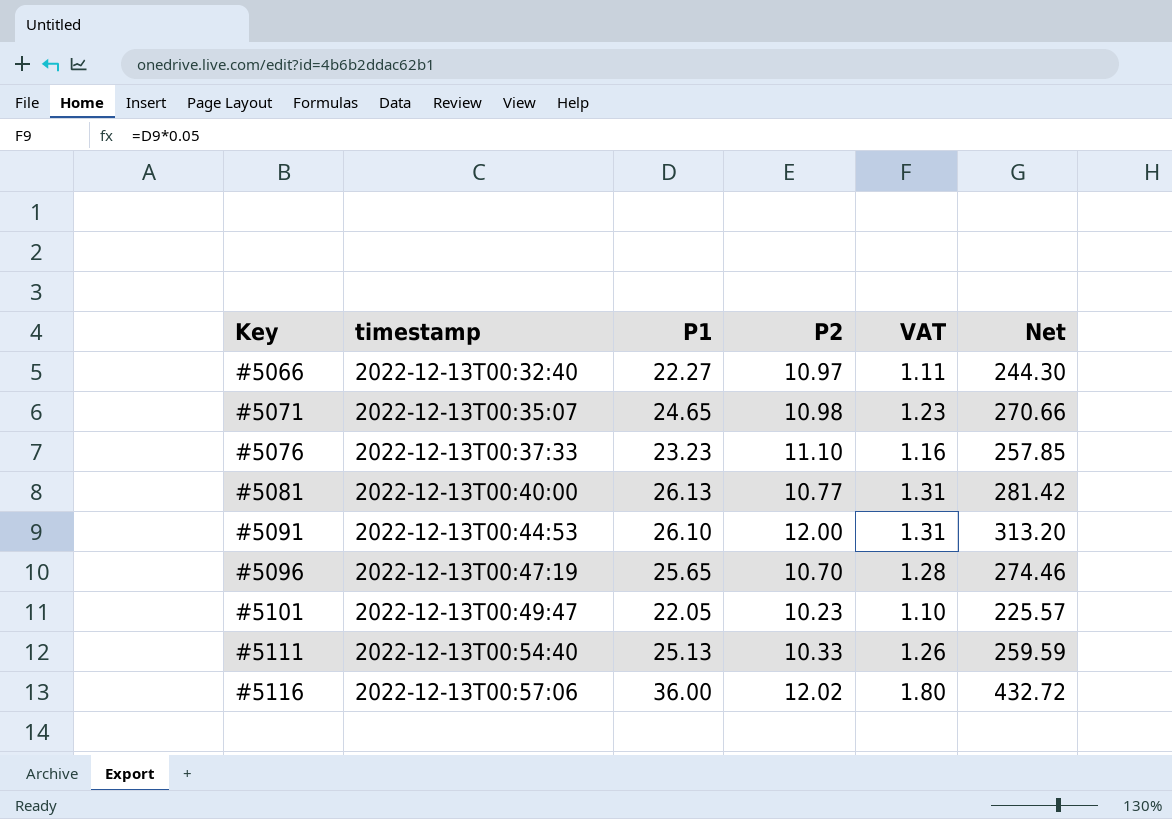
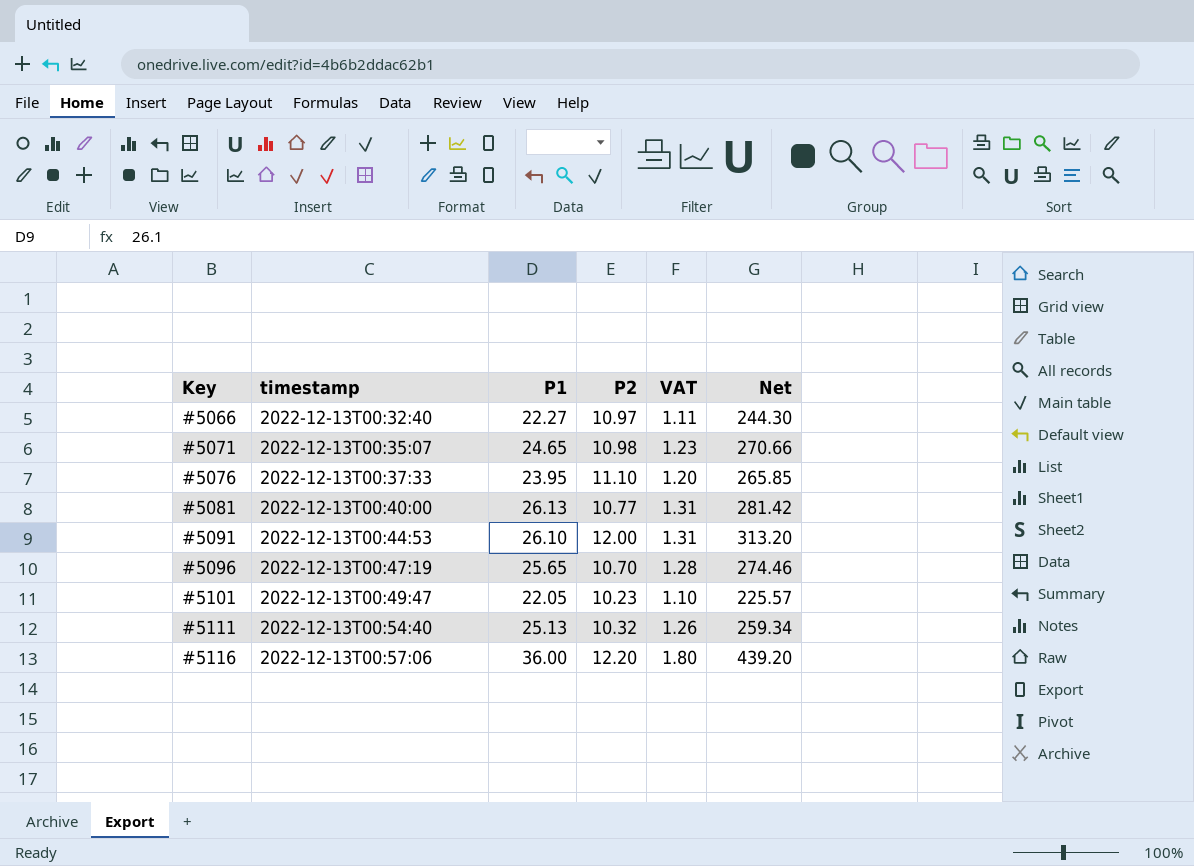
#5076 | P1: 23.23 -> 23.95
#5076 | VAT: 1.16 -> 1.20
#5076 | Net: 257.85 -> 265.85
#5111 | P2: 10.33 -> 10.32
#5111 | Net: 259.59 -> 259.34
#5116 | P2: 12.02 -> 12.20
#5116 | Net: 432.72 -> 439.20

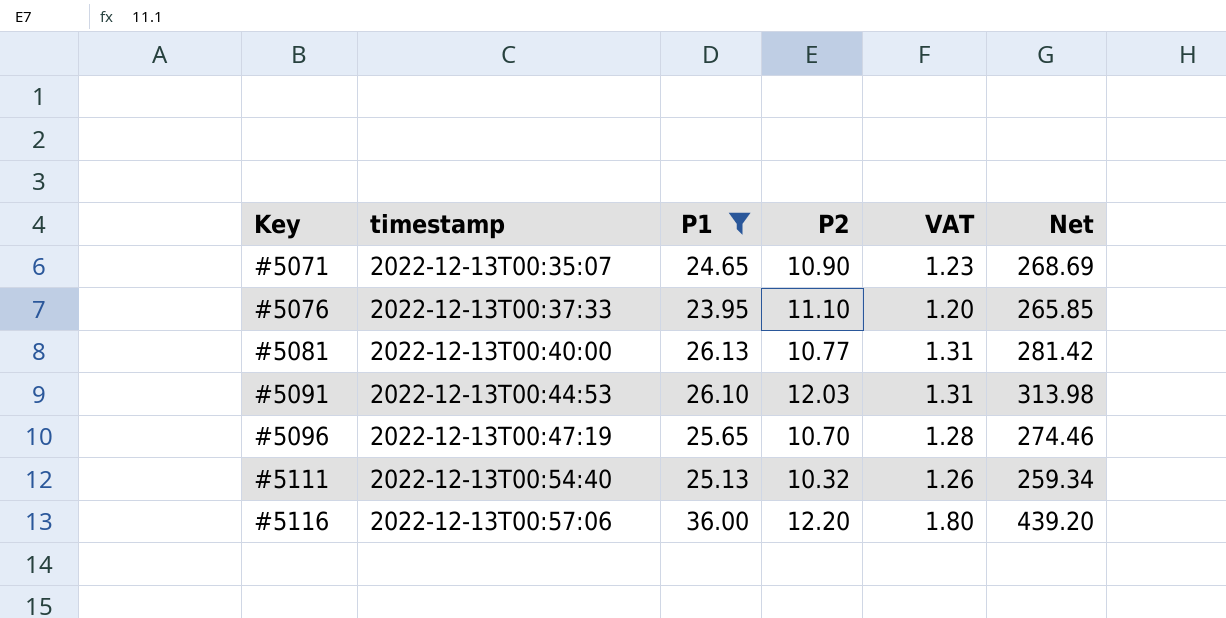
filter: none -> P1 >= 23.95
#5071 | P2: 10.98 -> 10.90
#5071 | Net: 270.66 -> 268.69
#5091 | P2: 12.00 -> 12.03
#5091 | Net: 313.20 -> 313.98

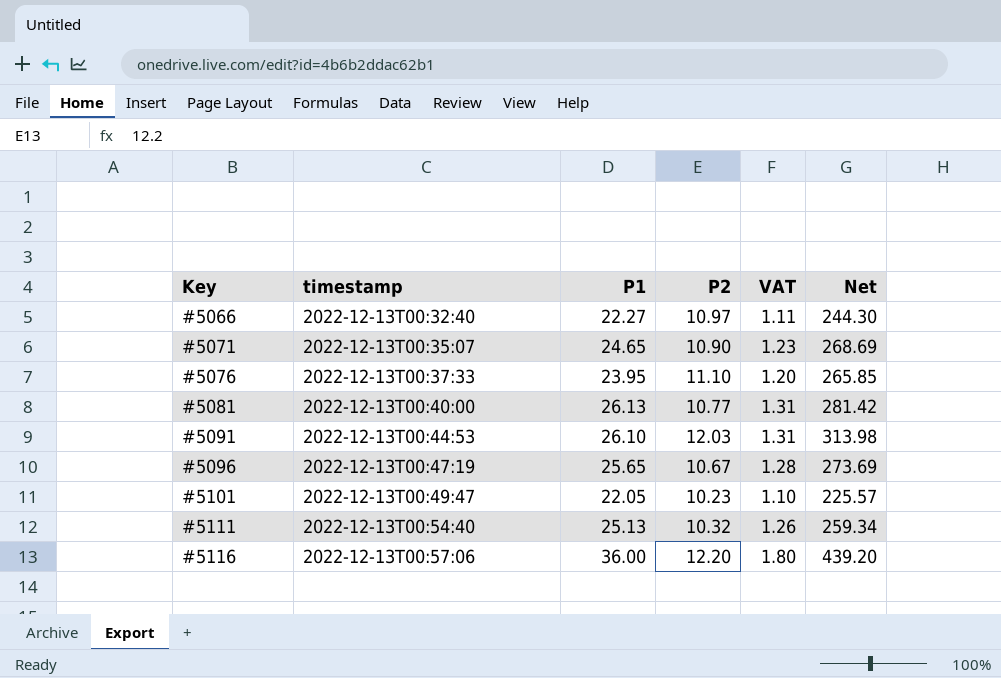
filter: P1 >= 23.95 -> none
#5096 | P2: 10.70 -> 10.67
#5096 | Net: 274.46 -> 273.69

